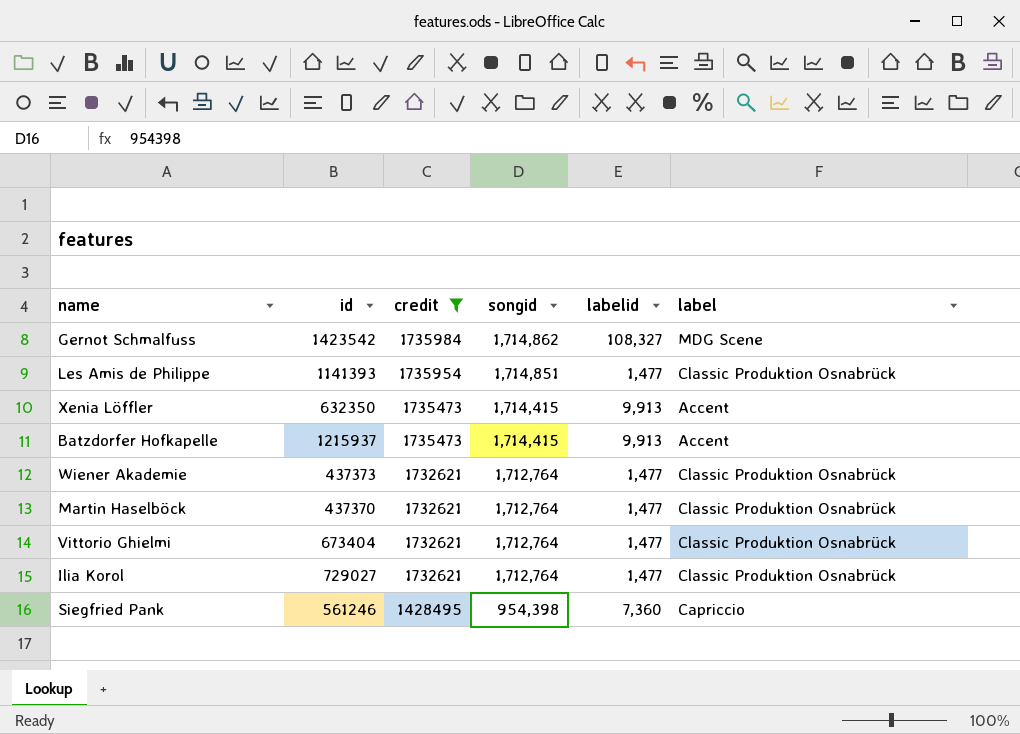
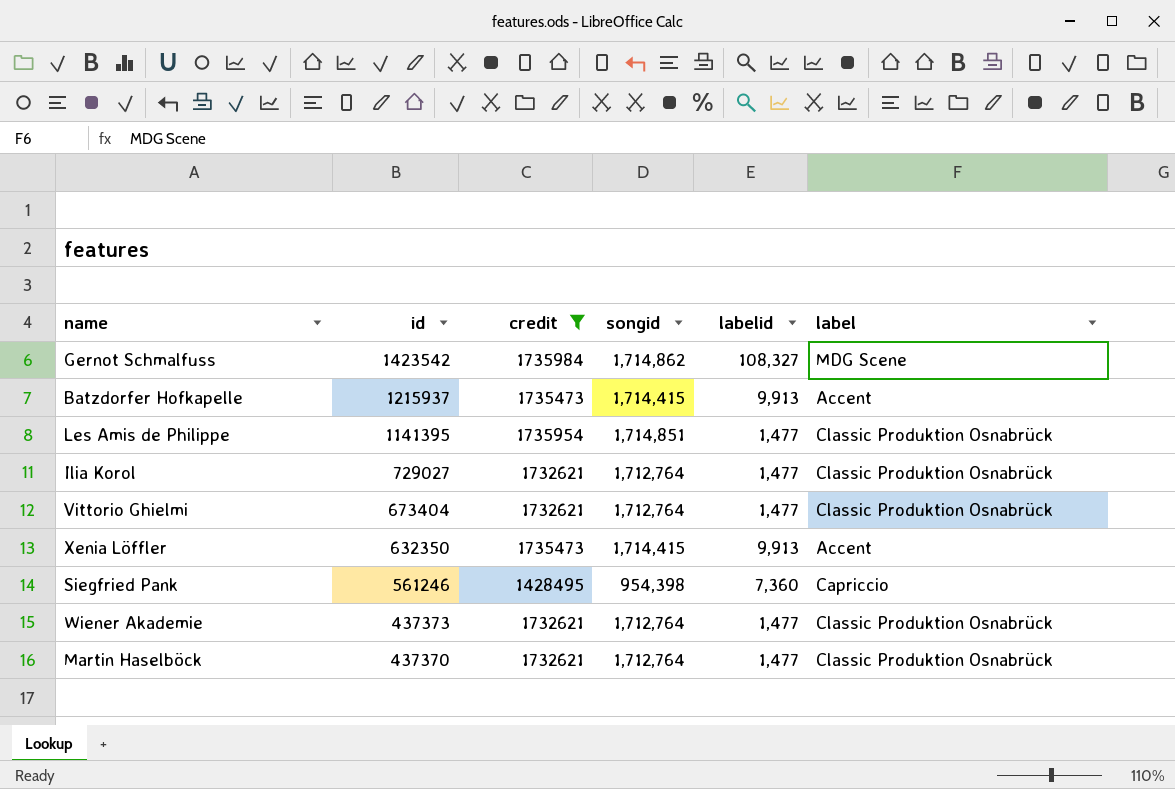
row order: credit descending -> id descending
Les Amis de Philippe | id: 1141393 -> 1141395

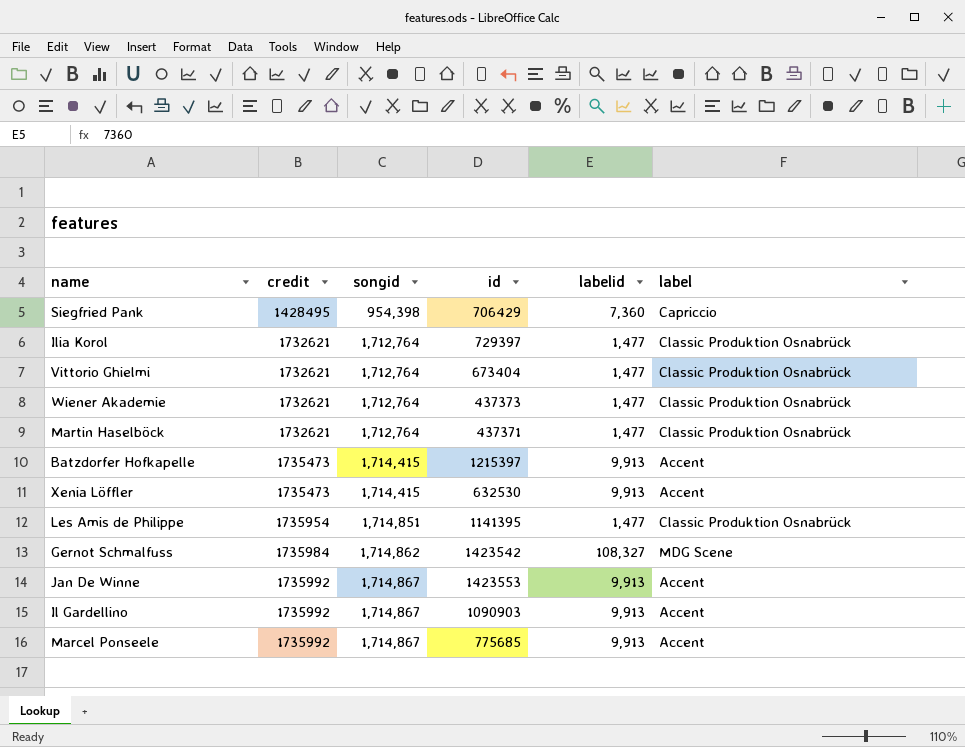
filter: credit != 1735992 -> none
row order: id descending -> credit ascending
column id | position: 2 -> 4
Siegfried Pank | id: 561246 -> 706429
Ilia Korol | id: 729027 -> 729397
Martin Haselböck | id: 437370 -> 437371
Batzdorfer Hofkapelle | id: 1215937 -> 1215397
Xenia Löffler | id: 632350 -> 632530

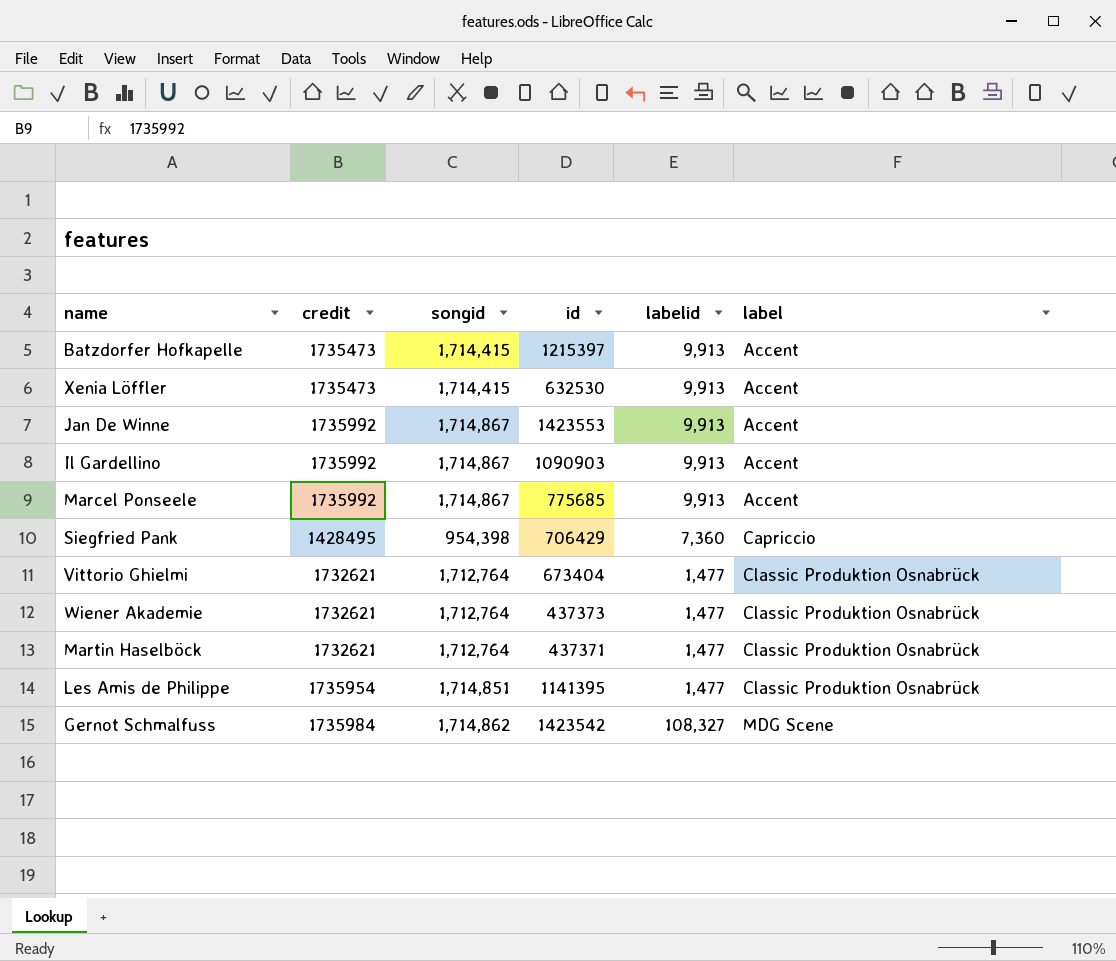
row order: credit ascending -> label ascending
row Ilia Korol: 1732621 | 1,712,764 | 729397 | 1,477 | Classic Produktion Osnabrück -> none

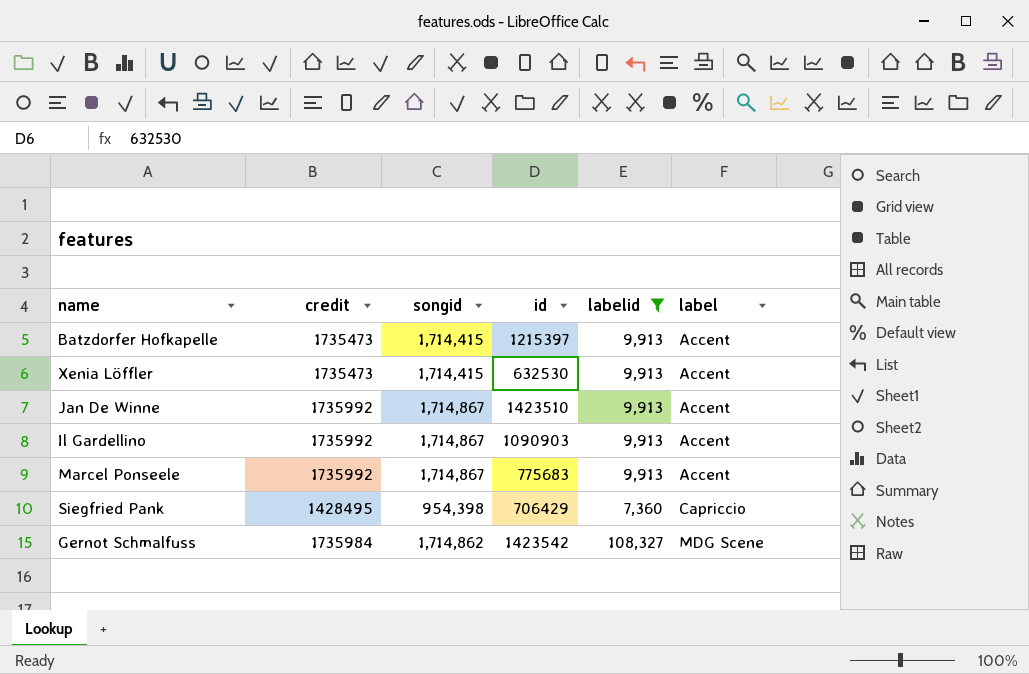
filter: none -> labelid != 1,477
Jan De Winne | id: 1423553 -> 1423510
Marcel Ponseele | id: 775685 -> 775683

